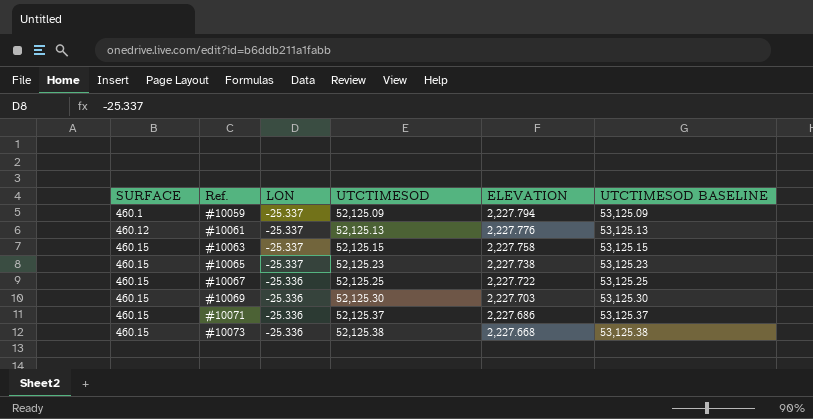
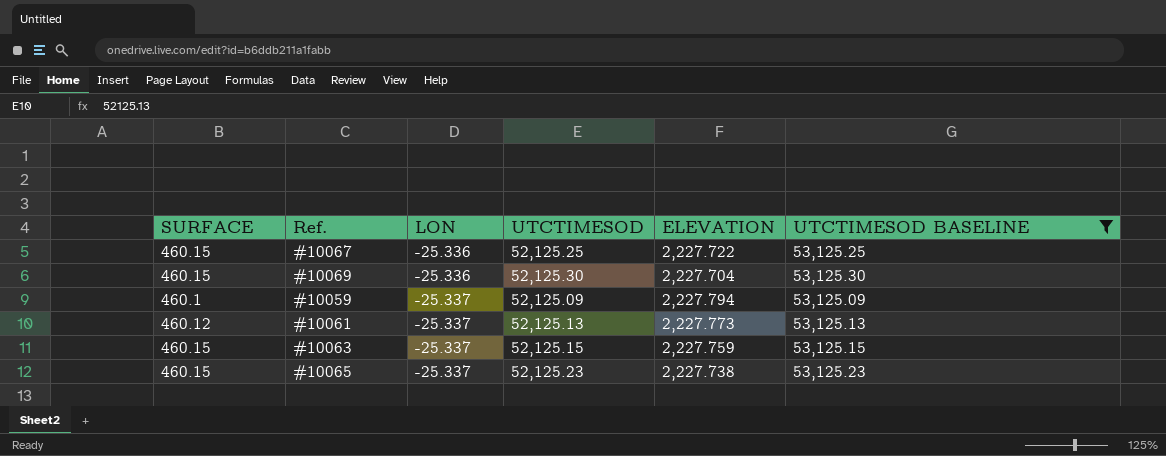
filter: none -> UTCTIMESOD BASELINE <= 53,125.30
row order: SURFACE ascending -> LON descending
#10069 | ELEVATION: 2,227.703 -> 2,227.704
#10061 | ELEVATION: 2,227.776 -> 2,227.773
#10063 | ELEVATION: 2,227.758 -> 2,227.759

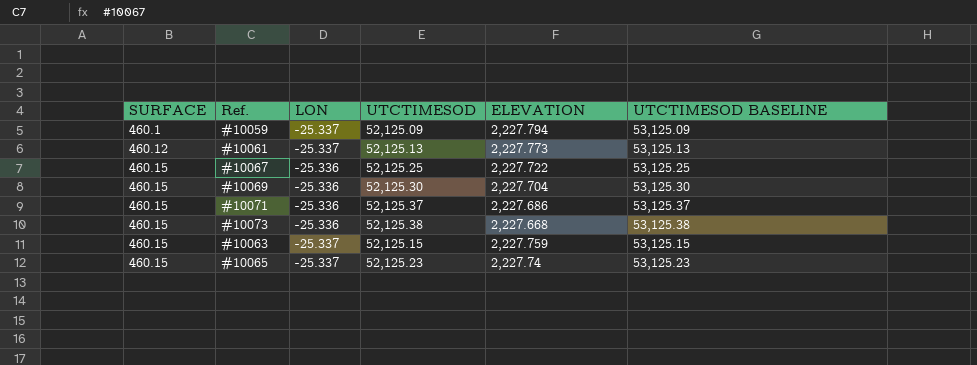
filter: UTCTIMESOD BASELINE <= 53,125.30 -> none
row order: LON descending -> SURFACE ascending
#10065 | ELEVATION: 2,227.738 -> 2,227.74

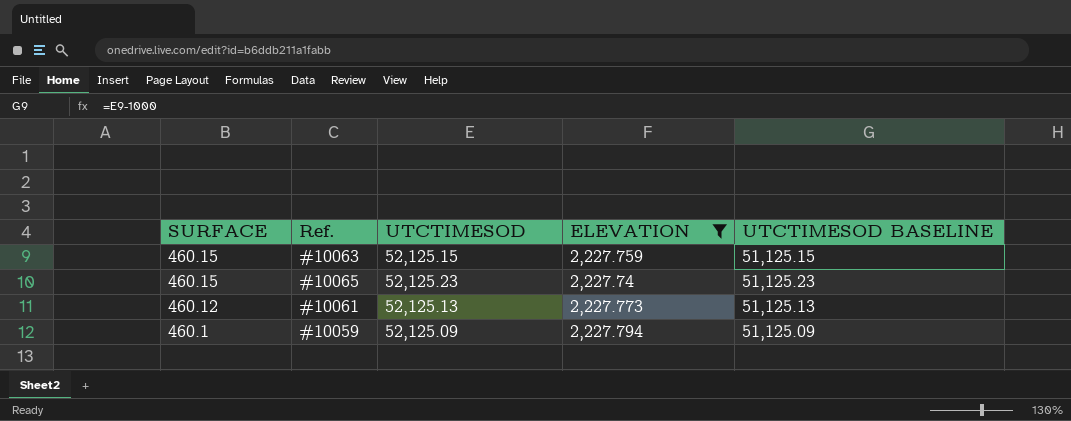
filter: none -> ELEVATION >= 2,227.74
row order: SURFACE ascending -> SURFACE descending
column LON | position: 3 -> none
column UTCTIMESOD BASELINE | formula: [UTCTIMESOD] + 1000 -> [UTCTIMESOD] - 1000

